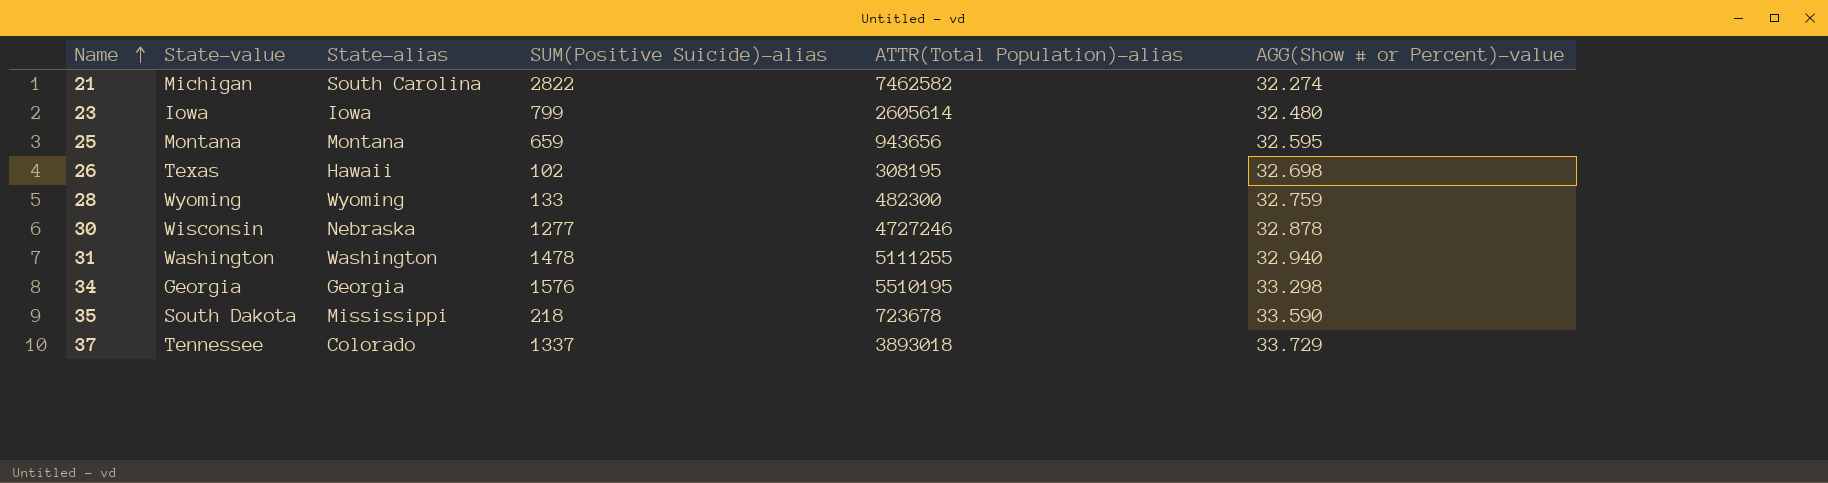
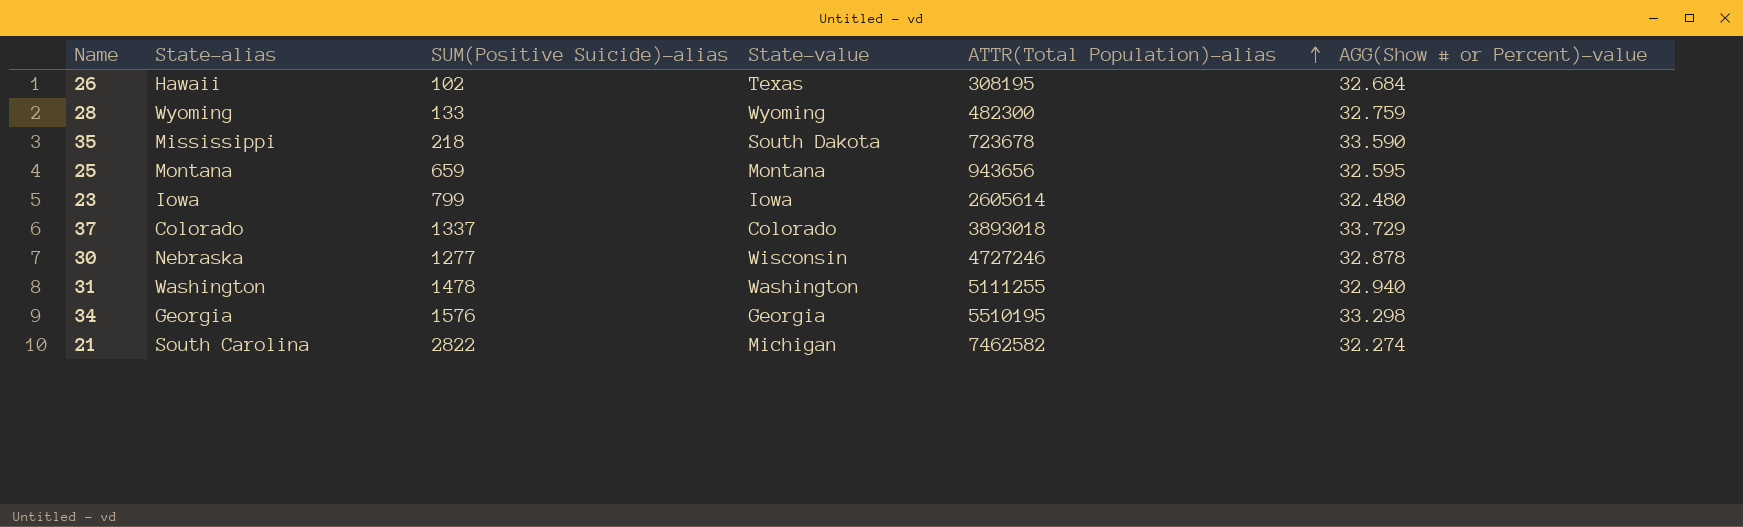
row order: Name ascending -> ATTR(Total Population)-alias ascending
column State-value | position: 2 -> 4
26 | AGG(Show # or Percent)-value: 32.698 -> 32.684
37 | State-value: Tennessee -> Colorado

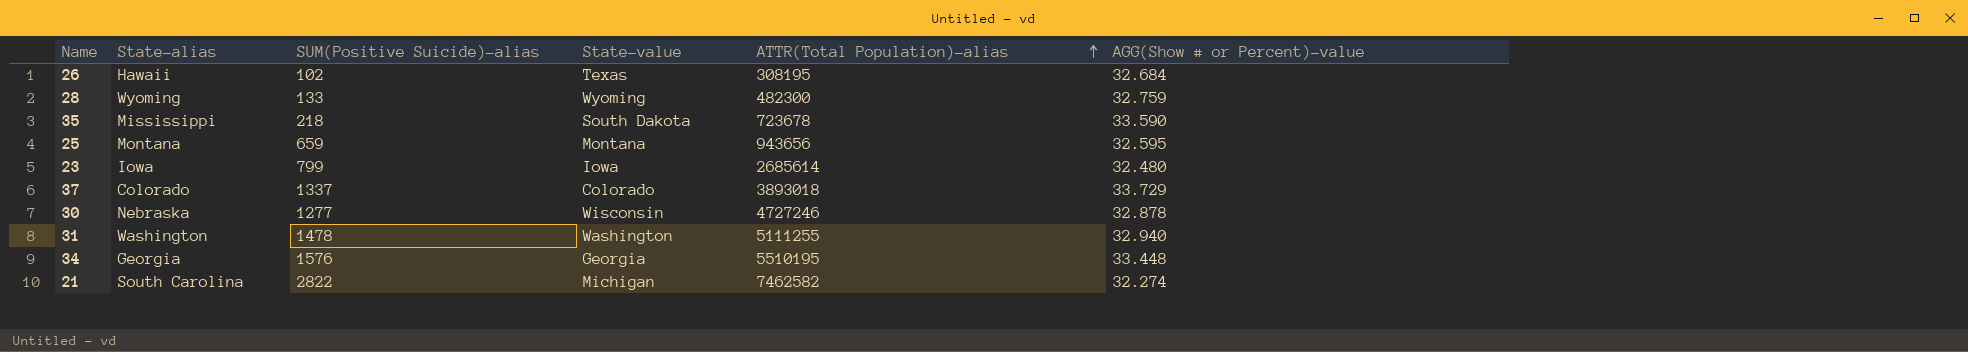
23 | ATTR(Total Population)-alias: 2605614 -> 2685614
34 | AGG(Show # or Percent)-value: 33.298 -> 33.448

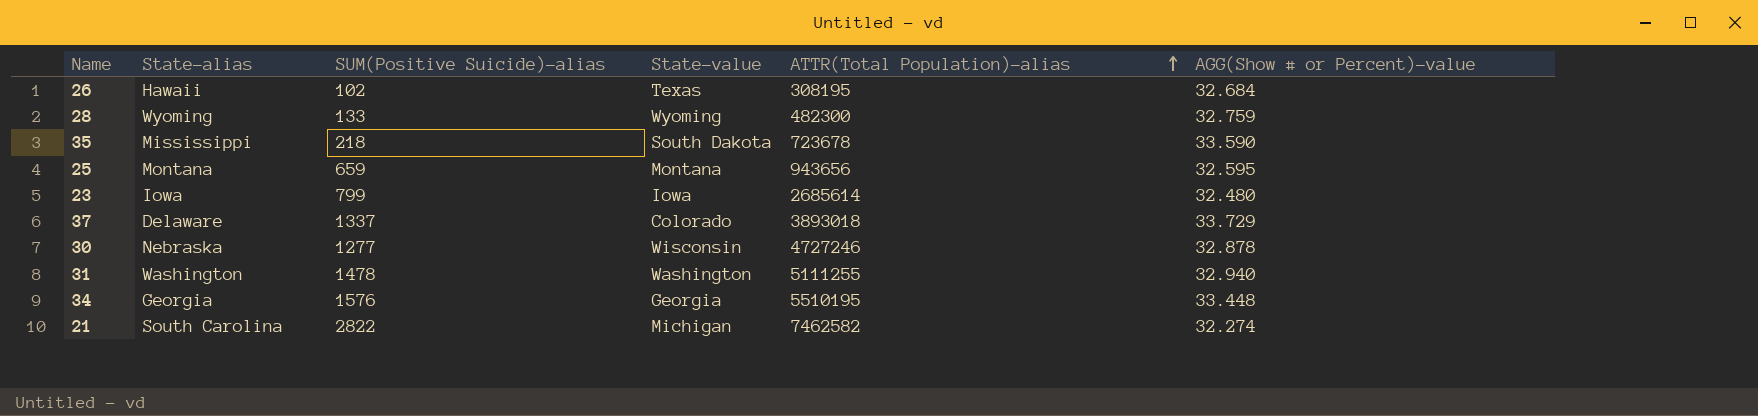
37 | State-alias: Colorado -> Delaware

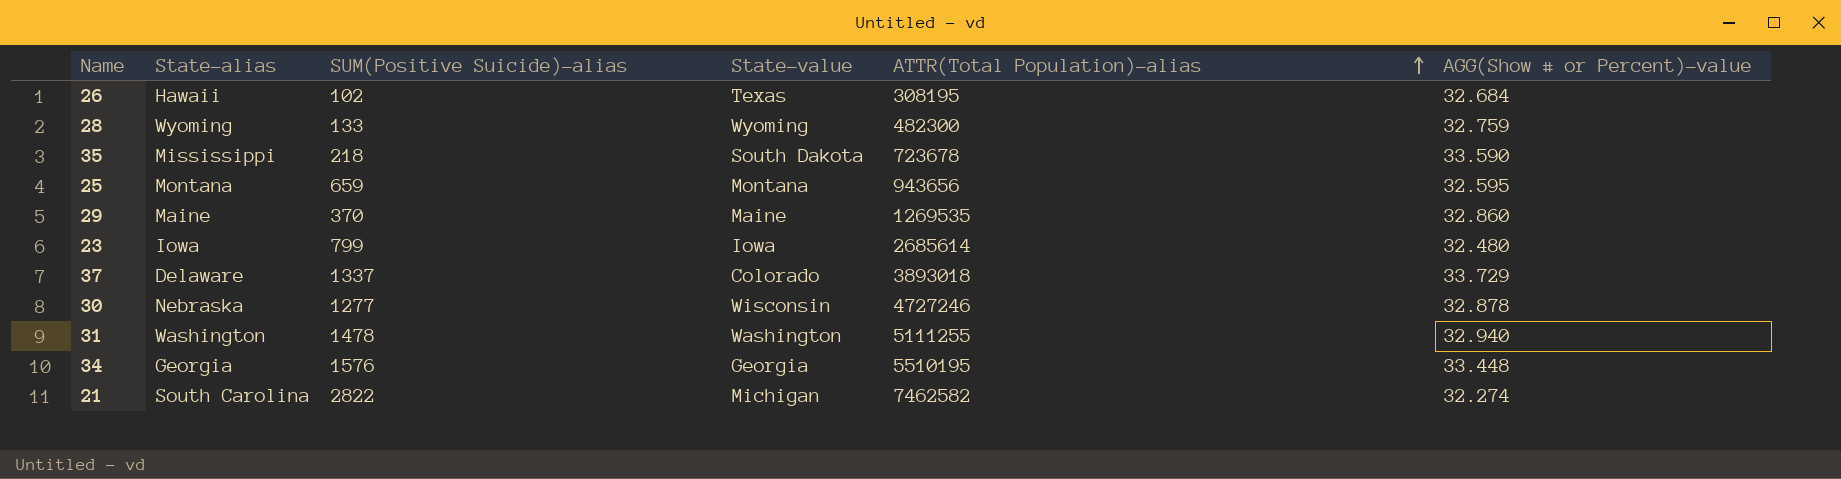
row 29: none -> Maine | 370 | Maine | 1269535 | 32.860

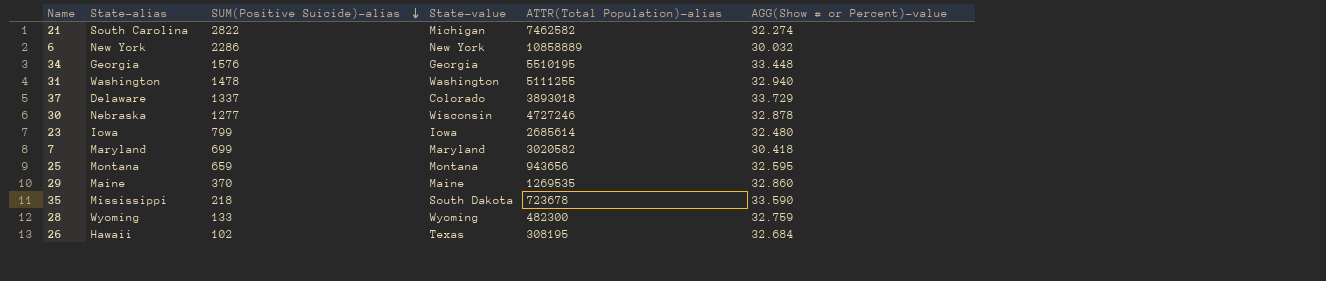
row order: ATTR(Total Population)-alias ascending -> SUM(Positive Suicide)-alias descending
row 6: none -> New York | 2286 | New York | 10858889 | 30.032
row 7: none -> Maryland | 699 | Maryland | 3020582 | 30.418

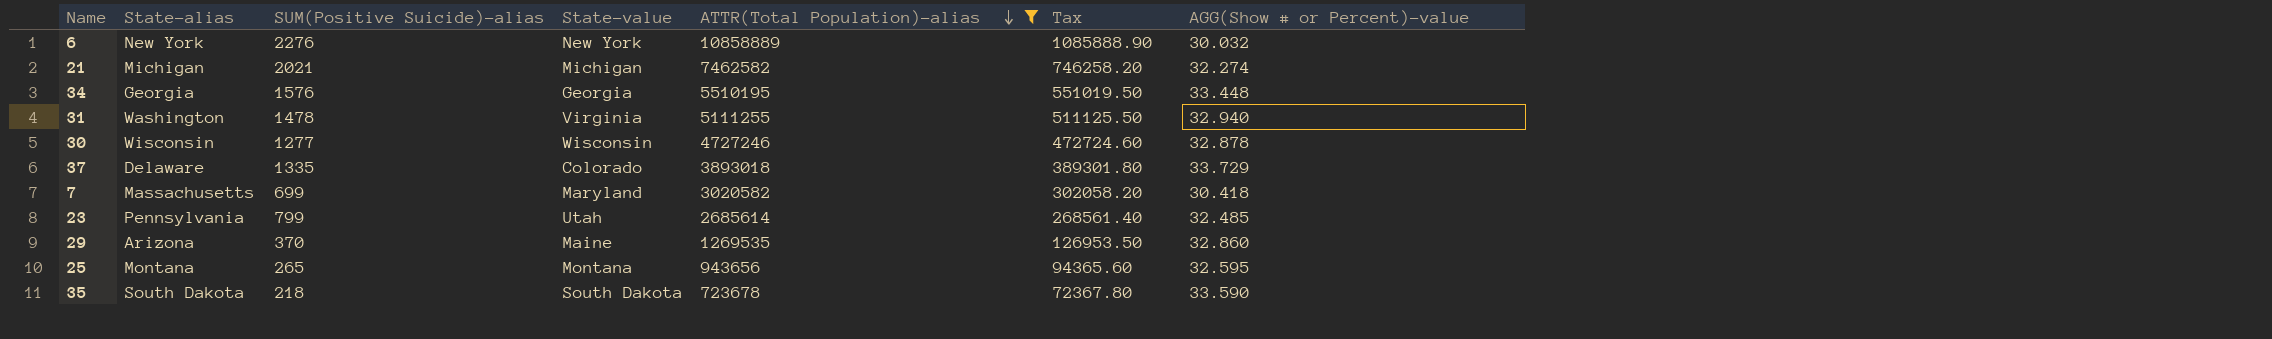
filter: none -> ATTR(Total Population)-alias >= 723678
row order: SUM(Positive Suicide)-alias descending -> ATTR(Total Population)-alias descending
column Tax | formula: none -> [ATTR(Total Population)-alias] * 0.1
6 | SUM(Positive Suicide)-alias: 2286 -> 2276
21 | State-alias: South Carolina -> Michigan
21 | SUM(Positive Suicide)-alias: 2822 -> 2021
31 | State-value: Washington -> Virginia
30 | State-alias: Nebraska -> Wisconsin
37 | SUM(Positive Suicide)-alias: 1337 -> 1335
7 | State-alias: Maryland -> Massachusetts
23 | State-alias: Iowa -> Pennsylvania
23 | State-value: Iowa -> Utah
23 | AGG(Show # or Percent)-value: 32.480 -> 32.485
29 | State-alias: Maine -> Arizona
25 | SUM(Positive Suicide)-alias: 659 -> 265
35 | State-alias: Mississippi -> South Dakota

